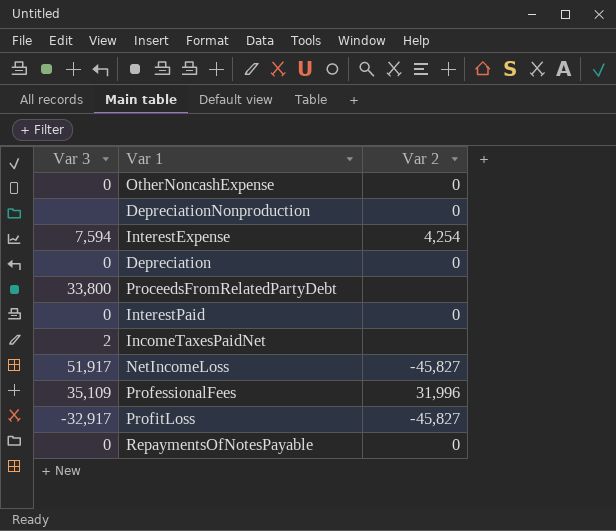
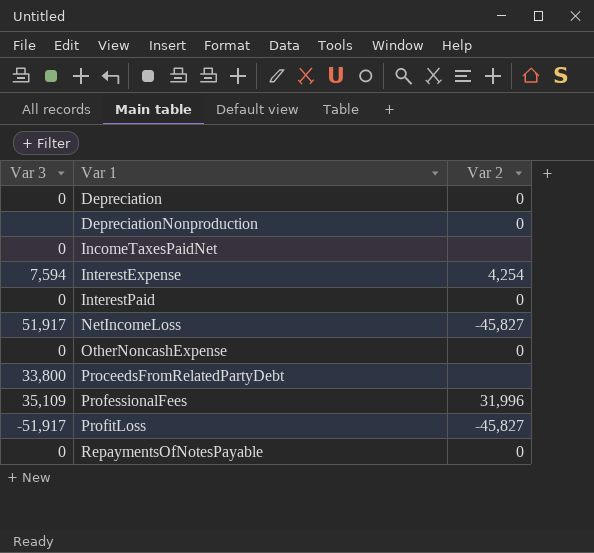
row order: none -> Var 1 ascending
IncomeTaxesPaidNet | Var 3: 2 -> 0
ProfitLoss | Var 3: -32,917 -> -51,917

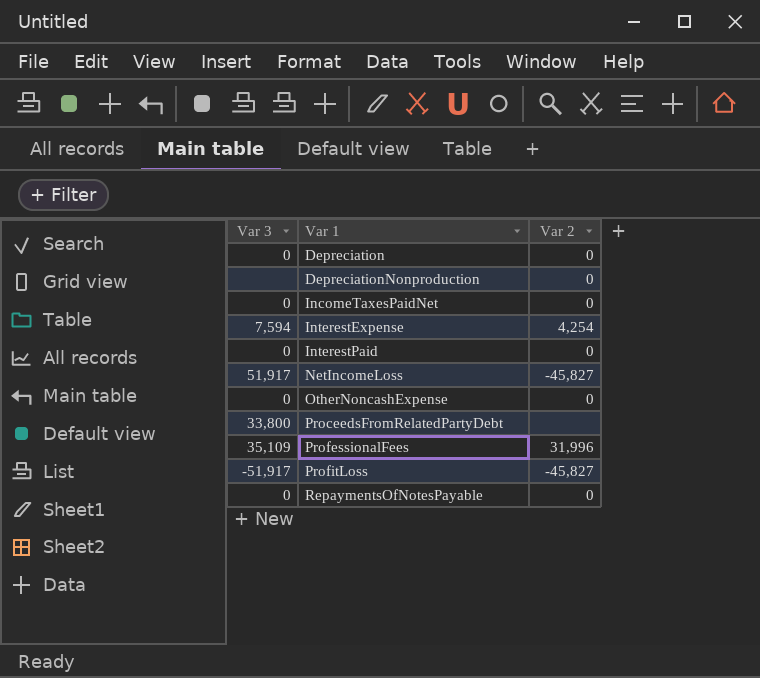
IncomeTaxesPaidNet | Var 2: none -> 0

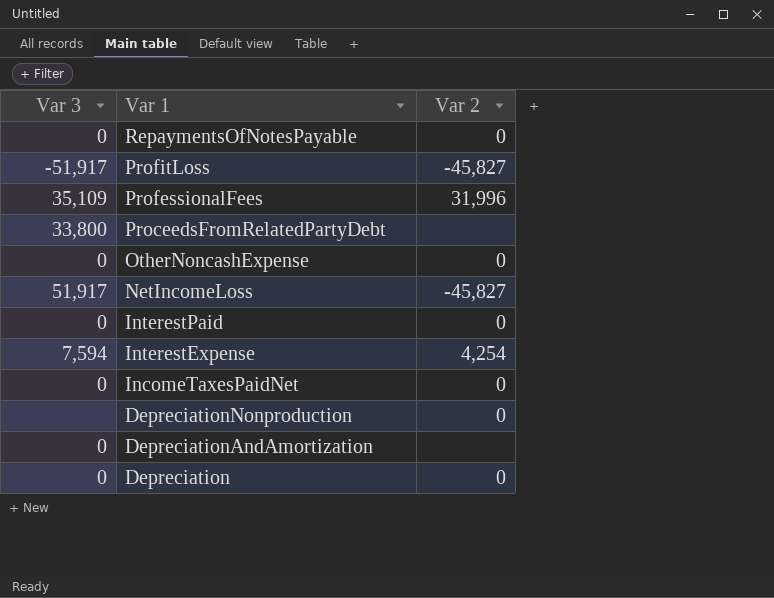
row order: Var 1 ascending -> Var 1 descending
row DepreciationAndAmortization: none -> 0 | none

